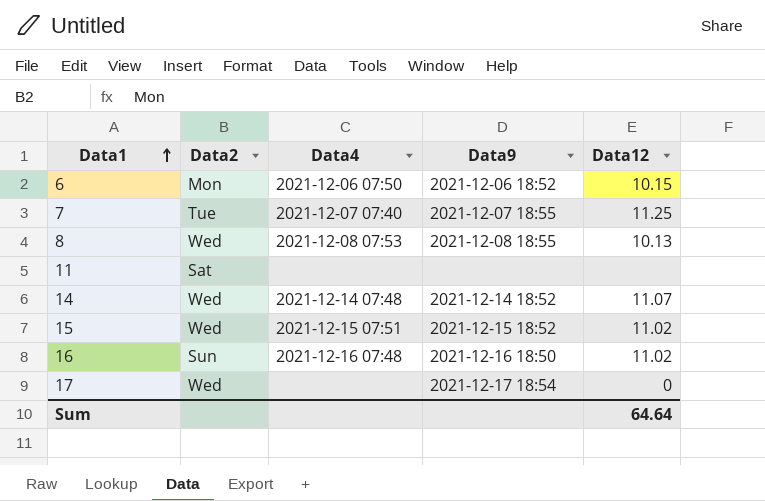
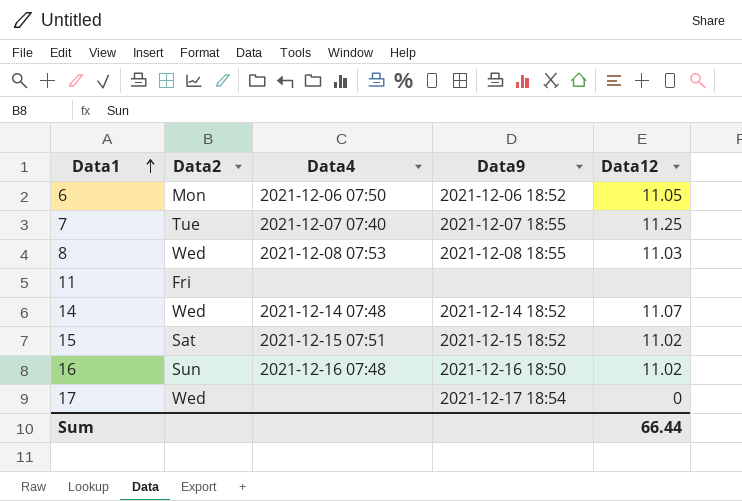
6 | Data12: 10.15 -> 11.05
8 | Data12: 10.13 -> 11.03
11 | Data2: Sat -> Fri
15 | Data2: Wed -> Sat
Sum | Data12: 64.64 -> 66.44

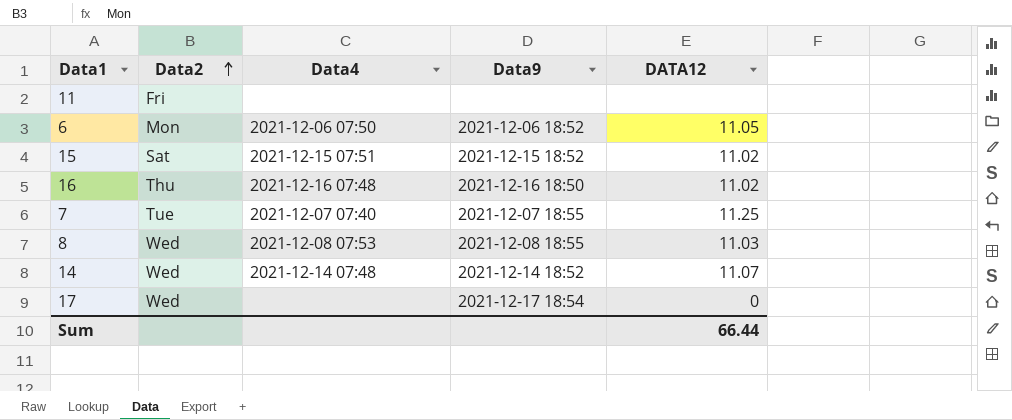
row order: Data1 ascending -> Data2 ascending
column name: Data12 -> DATA12
16 | Data2: Sun -> Thu

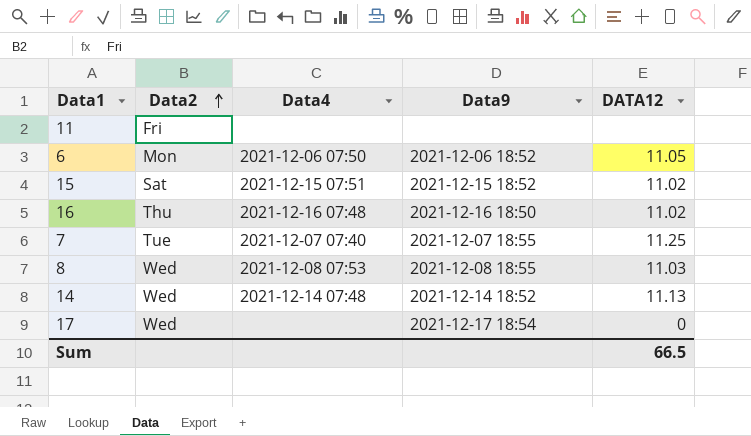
14 | DATA12: 11.07 -> 11.13
Sum | DATA12: 66.44 -> 66.5

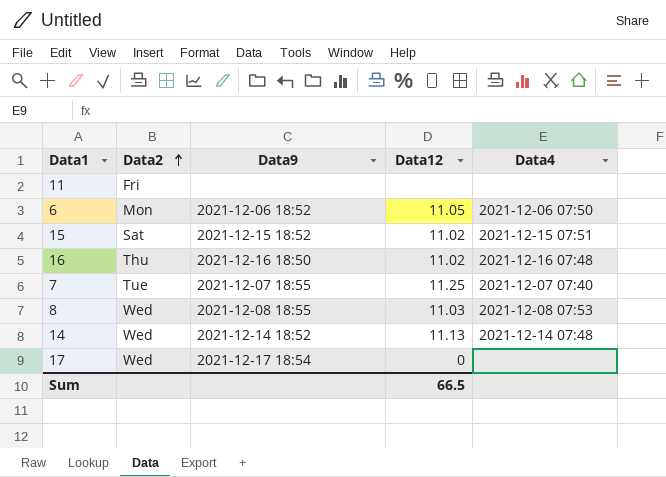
column name: DATA12 -> Data12
column Data4 | position: 3 -> 5

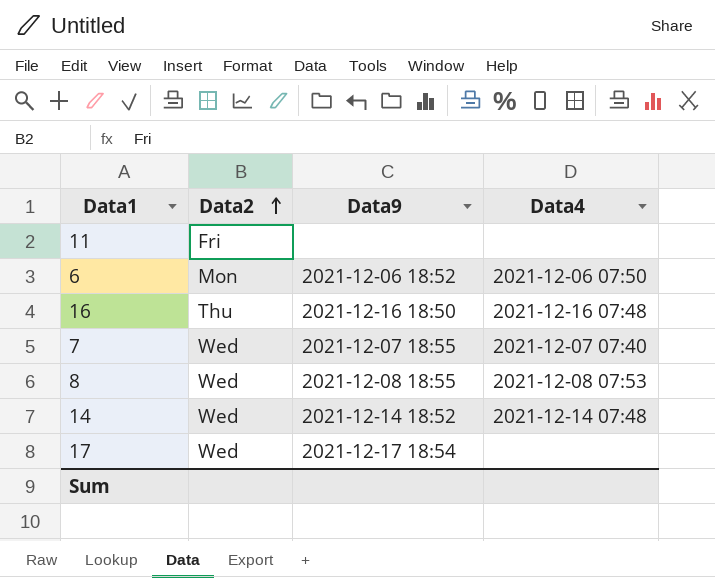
column Data12 | position: 4 -> none
row 15: Sat | 2021-12-15 18:52 | 11.02 | 2021-12-15 07:51 -> none
7 | Data2: Tue -> Wed

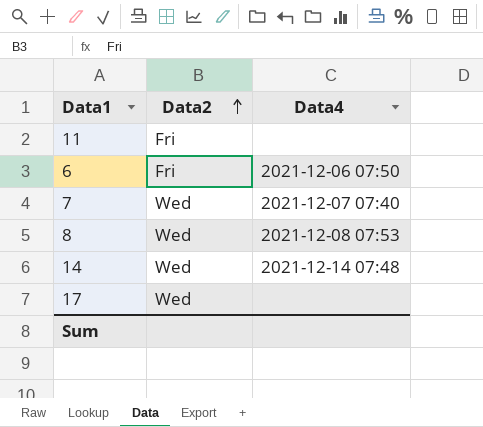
column Data9 | position: 3 -> none
row 16: Thu | 2021-12-16 18:50 | 2021-12-16 07:48 -> none
6 | Data2: Mon -> Fri

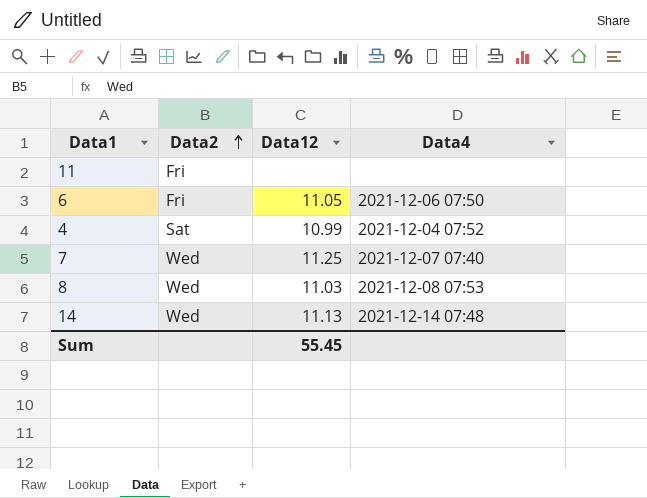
column Data12 | position: none -> 3
row 17: Wed | none -> none
row 4: none -> Sat | 10.99 | 2021-12-04 07:52

